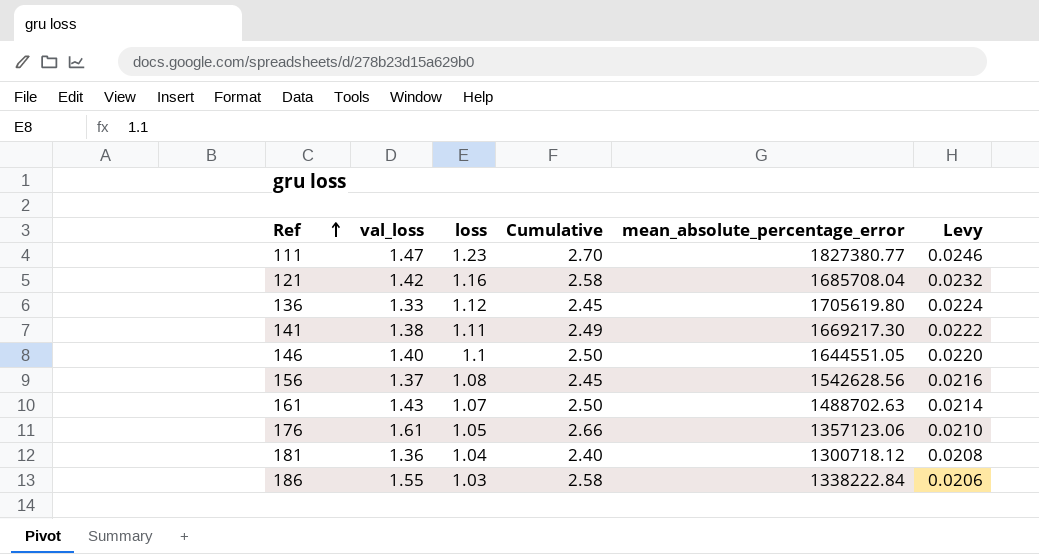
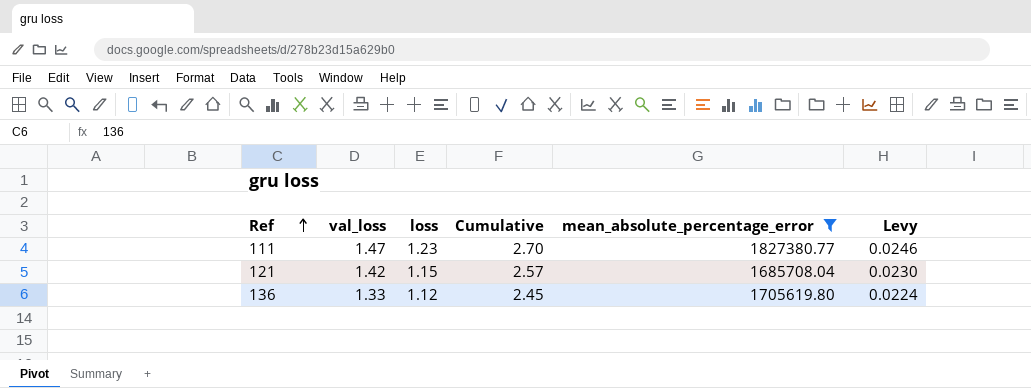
filter: none -> mean_absolute_percentage_error >= 1685708.04
121 | loss: 1.16 -> 1.15
121 | Cumulative: 2.58 -> 2.57
121 | Levy: 0.0232 -> 0.0230

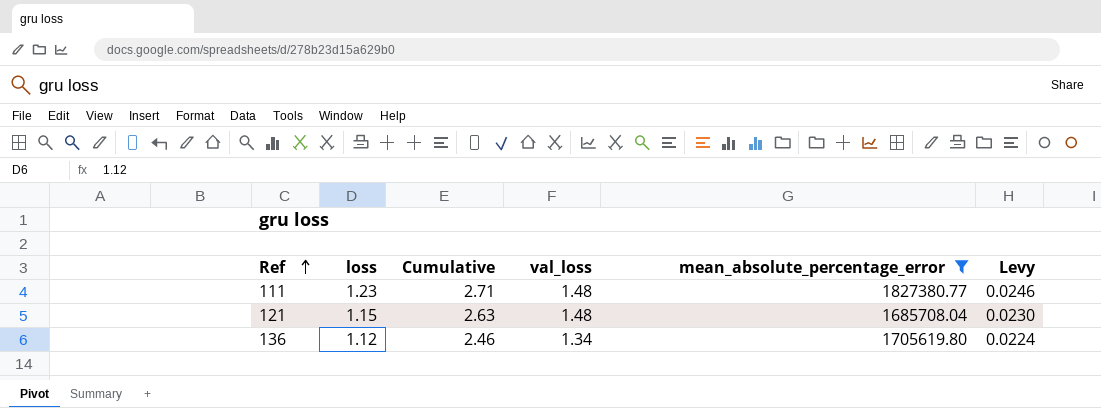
column val_loss | position: 2 -> 4
111 | Cumulative: 2.70 -> 2.71
111 | val_loss: 1.47 -> 1.48
121 | Cumulative: 2.57 -> 2.63
121 | val_loss: 1.42 -> 1.48
136 | Cumulative: 2.45 -> 2.46
136 | val_loss: 1.33 -> 1.34

